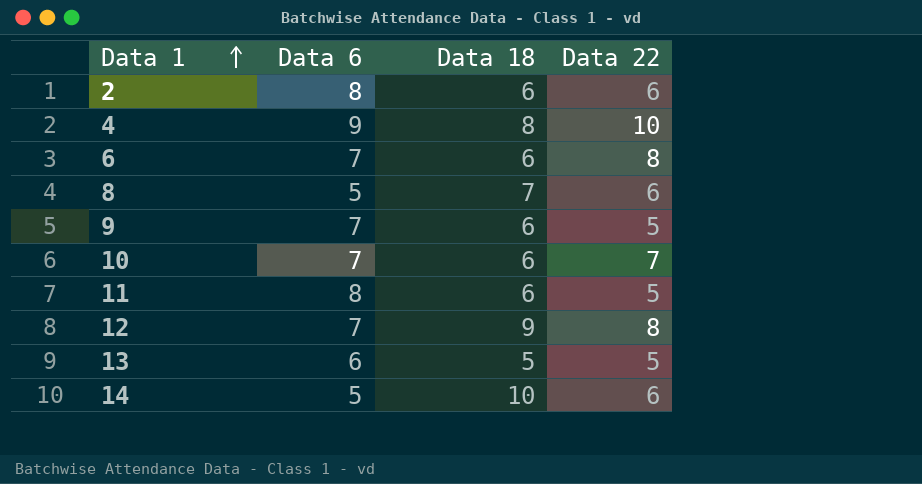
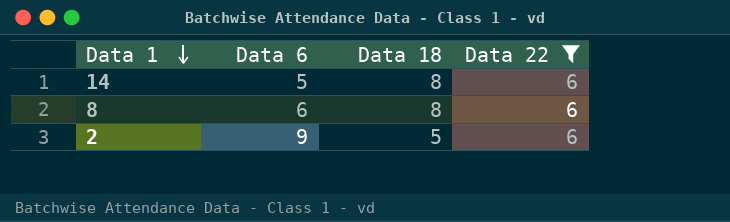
filter: none -> Data 22 = 6
row order: Data 1 ascending -> Data 1 descending
14 | Data 18: 10 -> 8
8 | Data 6: 5 -> 6
8 | Data 18: 7 -> 8
2 | Data 6: 8 -> 9
2 | Data 18: 6 -> 5

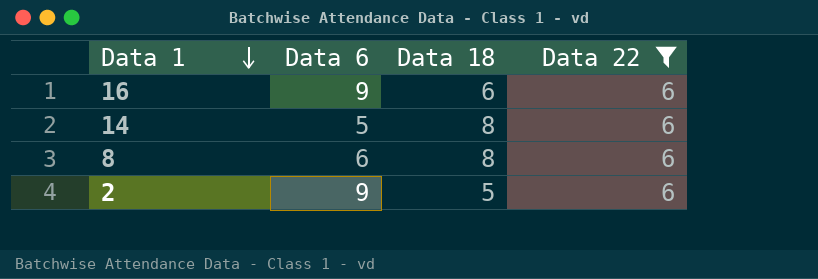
row 16: none -> 9 | 6 | 6

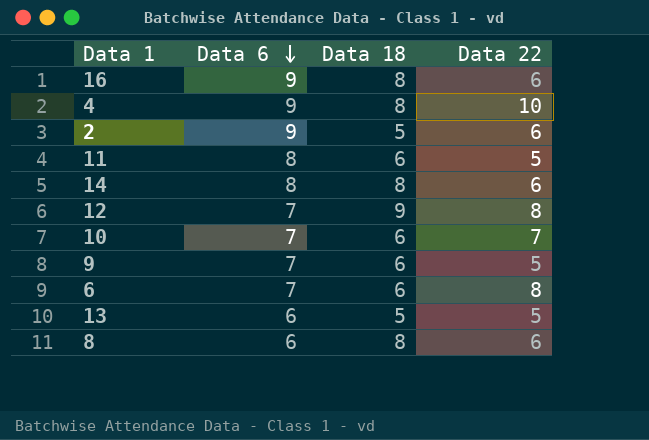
filter: Data 22 = 6 -> none
row order: Data 1 descending -> Data 6 descending
16 | Data 18: 6 -> 8
14 | Data 6: 5 -> 8

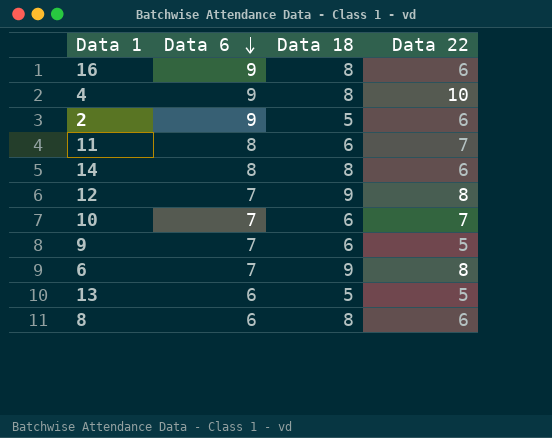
11 | Data 22: 5 -> 7
6 | Data 18: 6 -> 9

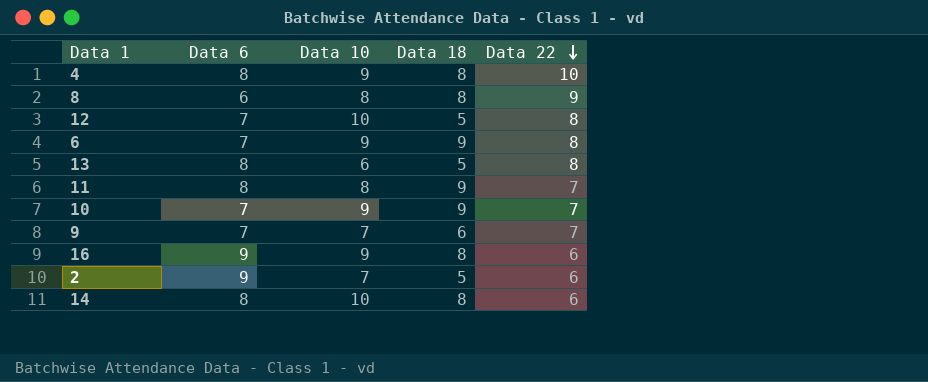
row order: Data 6 descending -> Data 22 descending
column Data 10 | position: none -> 3
4 | Data 6: 9 -> 8
8 | Data 22: 6 -> 9
12 | Data 18: 9 -> 5
13 | Data 6: 6 -> 8
13 | Data 22: 5 -> 8
11 | Data 18: 6 -> 9
10 | Data 18: 6 -> 9
9 | Data 22: 5 -> 7

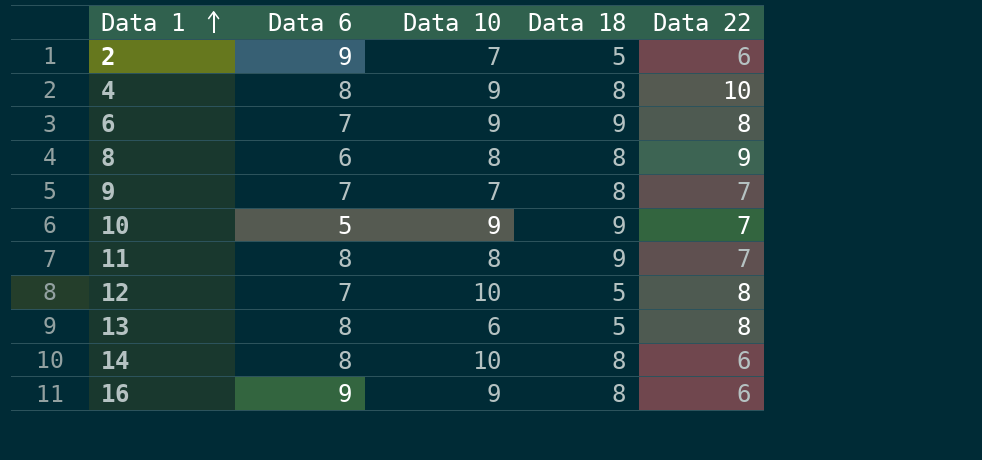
row order: Data 22 descending -> Data 1 ascending
9 | Data 18: 6 -> 8
10 | Data 6: 7 -> 5

